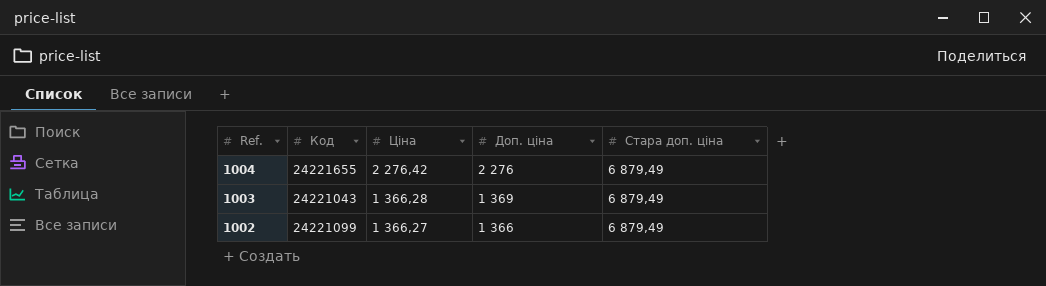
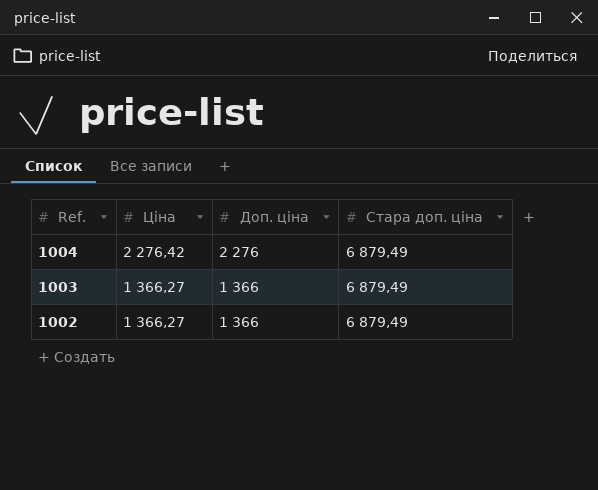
column Код | position: 2 -> none
1003 | Ціна: 1 366,28 -> 1 366,27
1003 | Доп. ціна: 1 369 -> 1 366

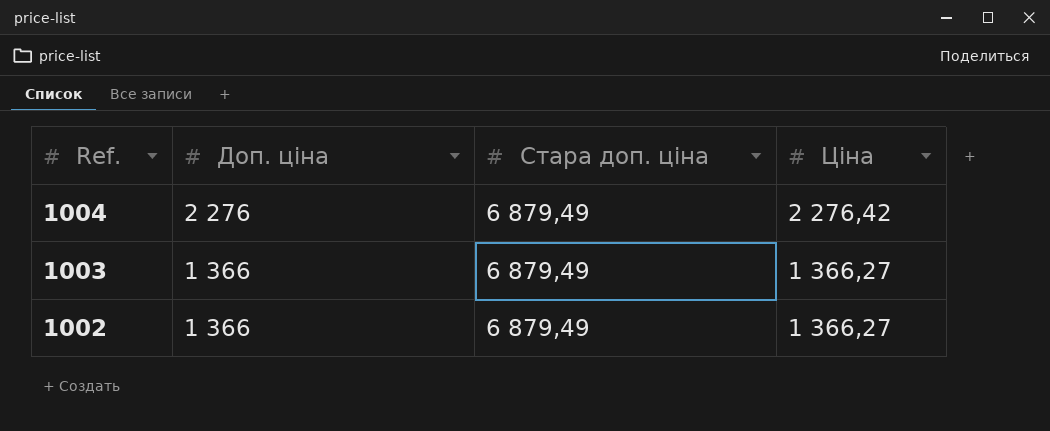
column Ціна | position: 2 -> 4

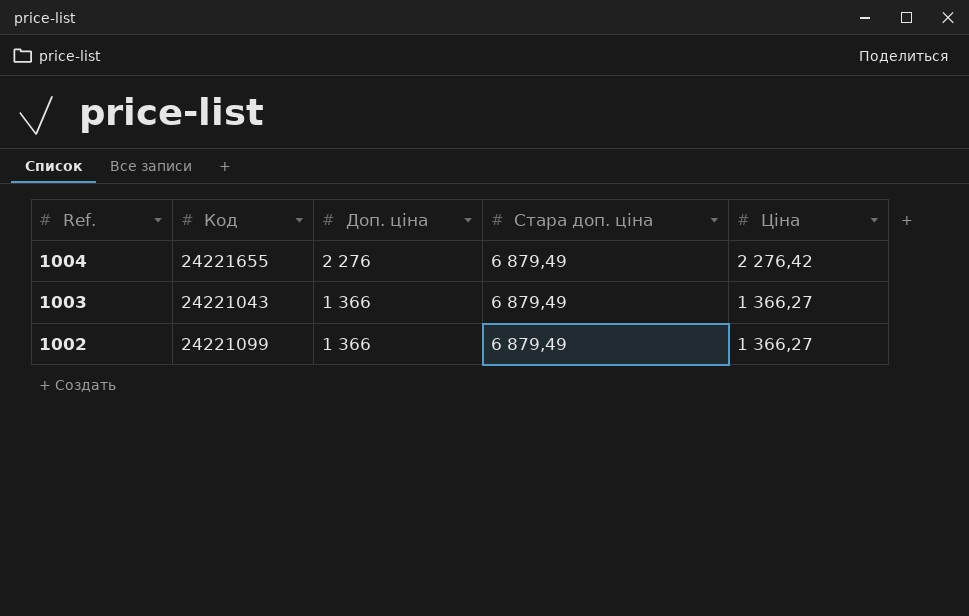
column Код | position: none -> 2

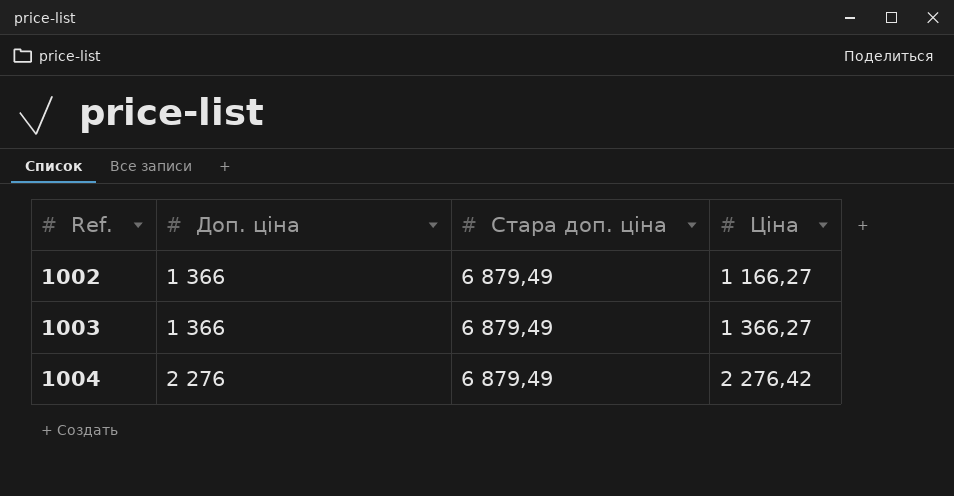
row order: Ref. descending -> Ref. ascending
column Код | position: 2 -> none
1002 | Ціна: 1 366,27 -> 1 166,27

